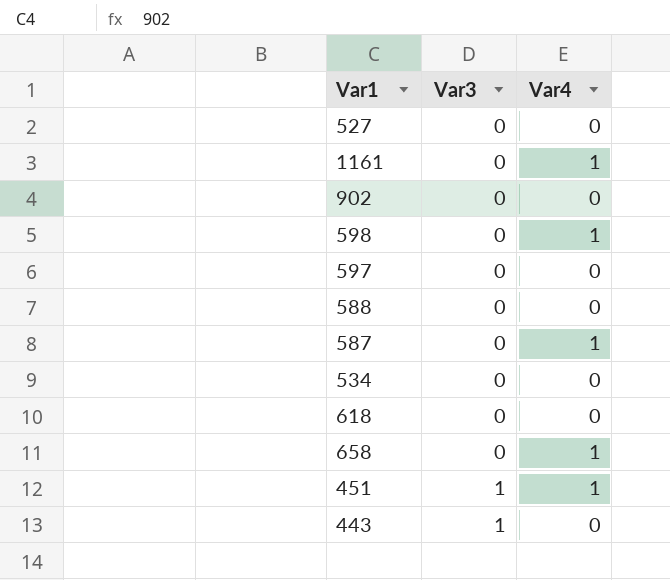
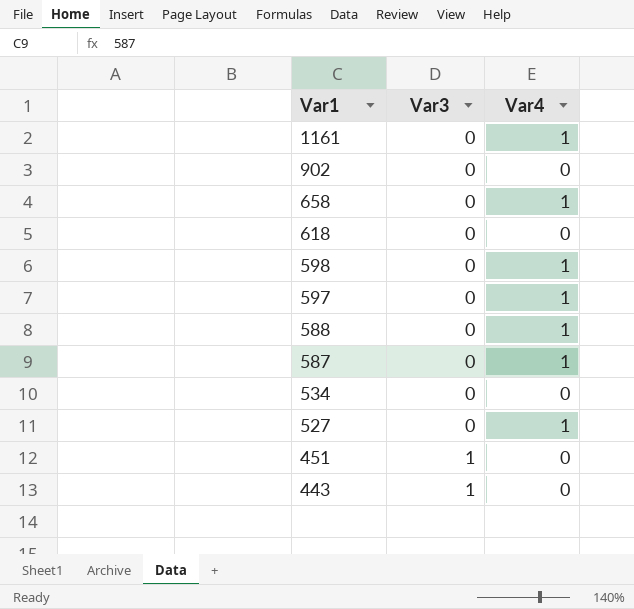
row order: Var3 ascending -> Var1 descending
597 | Var4: 0 -> 1
588 | Var4: 0 -> 1
527 | Var4: 0 -> 1
451 | Var4: 1 -> 0

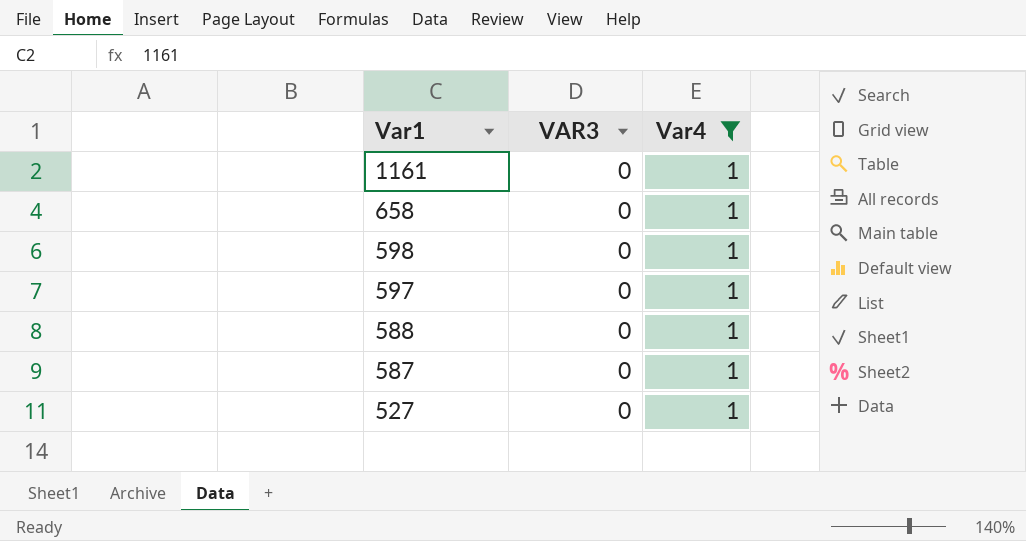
filter: none -> Var4 = 1
column name: Var3 -> VAR3

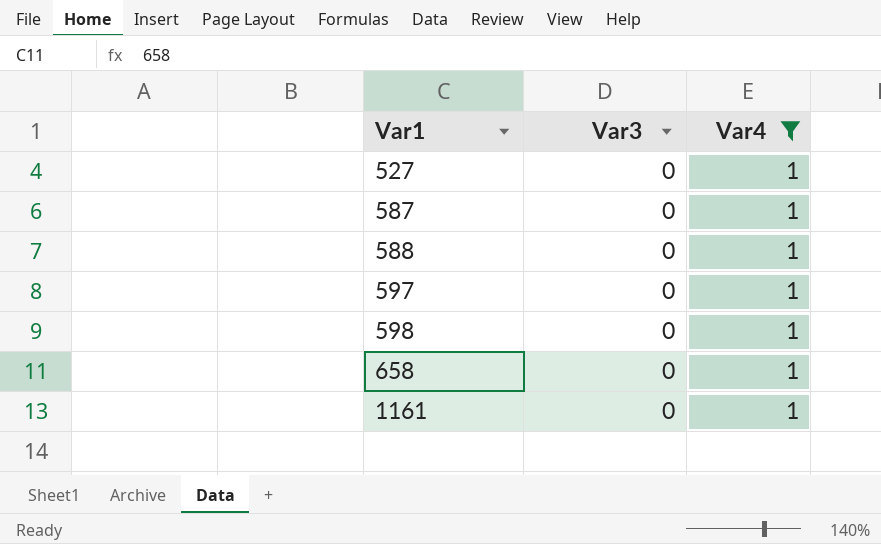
row order: Var1 descending -> Var1 ascending
column name: VAR3 -> Var3

